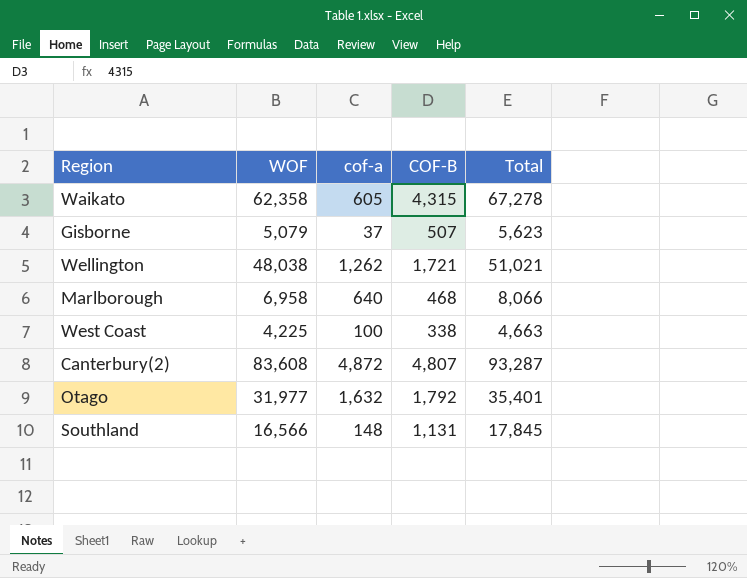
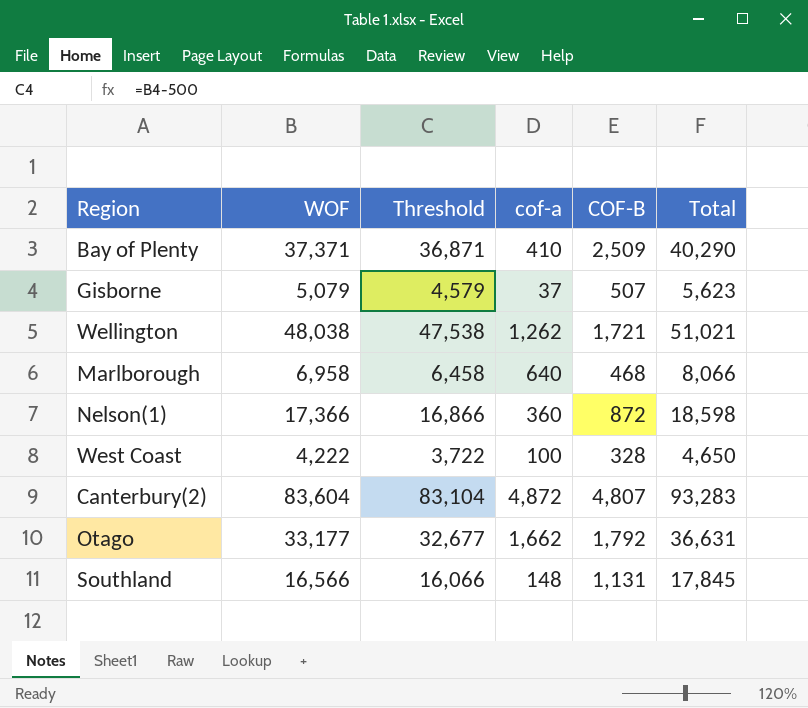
column Threshold | formula: none -> [WOF] - 500
row Waikato: 62,358 | 605 | 4,315 | 67,278 -> none
row Bay of Plenty: none -> 37,371 | 36,871 | 410 | 2,509 | 40,290
row Nelson(1): none -> 17,366 | 16,866 | 360 | 872 | 18,598
West Coast | WOF: 4,225 -> 4,222
West Coast | COF-B: 338 -> 328
West Coast | Total: 4,663 -> 4,650
Canterbury(2) | WOF: 83,608 -> 83,604
Canterbury(2) | Total: 93,287 -> 93,283
Otago | WOF: 31,977 -> 33,177
Otago | cof-a: 1,632 -> 1,662
Otago | Total: 35,401 -> 36,631

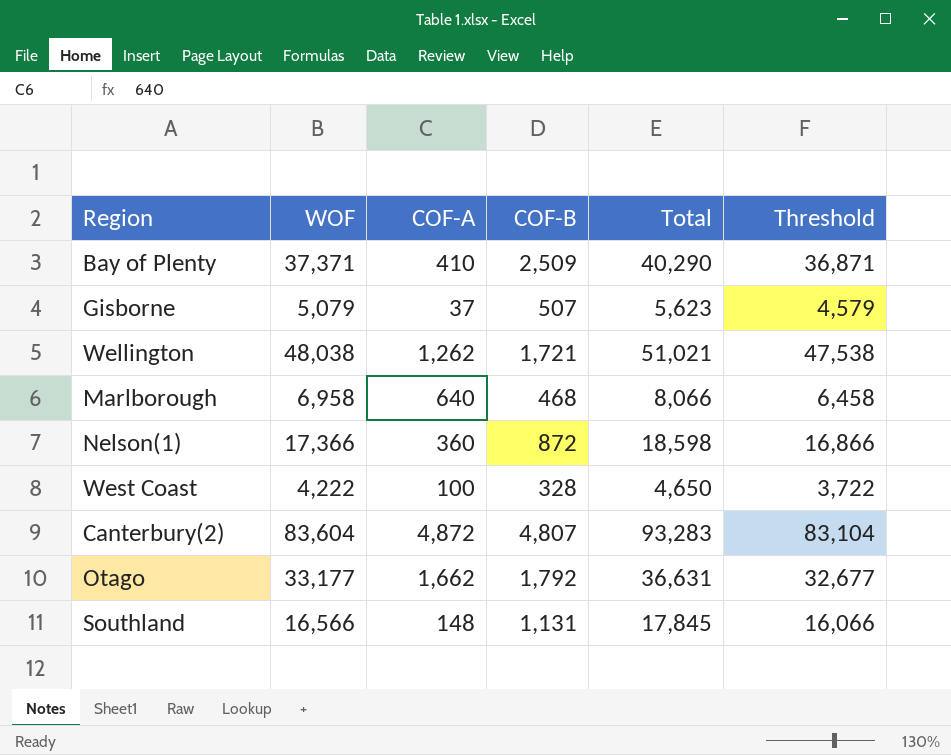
column name: cof-a -> COF-A
column Threshold | position: 3 -> 6

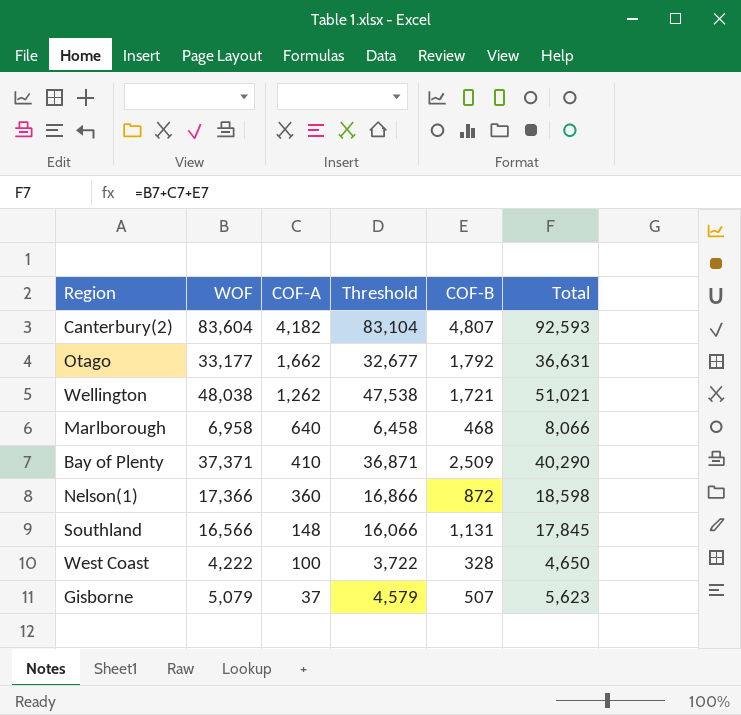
row order: none -> COF-A descending
column Threshold | position: 6 -> 4
Canterbury(2) | COF-A: 4,872 -> 4,182
Canterbury(2) | Total: 93,283 -> 92,593

